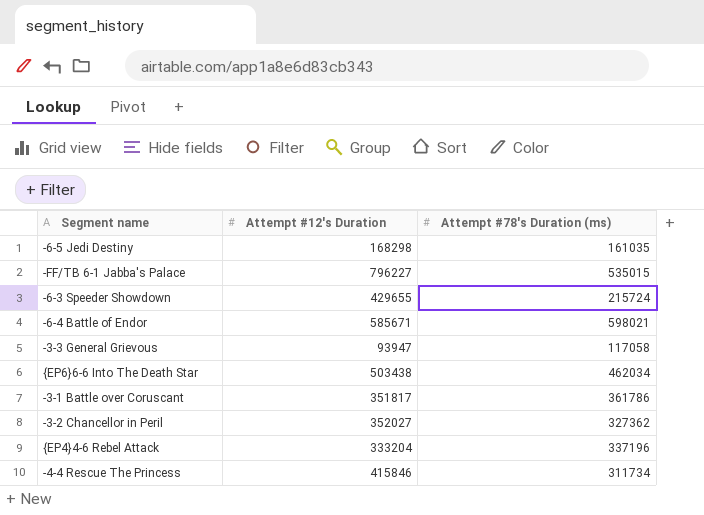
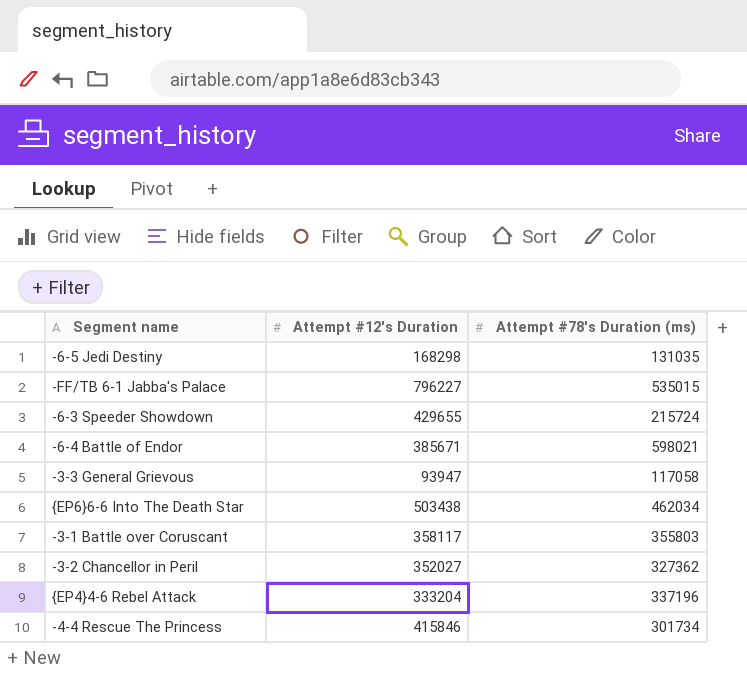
-6-5 Jedi Destiny | Attempt #78's Duration (ms): 161035 -> 131035
-6-4 Battle of Endor | Attempt #12's Duration: 585671 -> 385671
-3-1 Battle over Coruscant | Attempt #12's Duration: 351817 -> 358117
-3-1 Battle over Coruscant | Attempt #78's Duration (ms): 361786 -> 355803
-4-4 Rescue The Princess | Attempt #78's Duration (ms): 311734 -> 301734

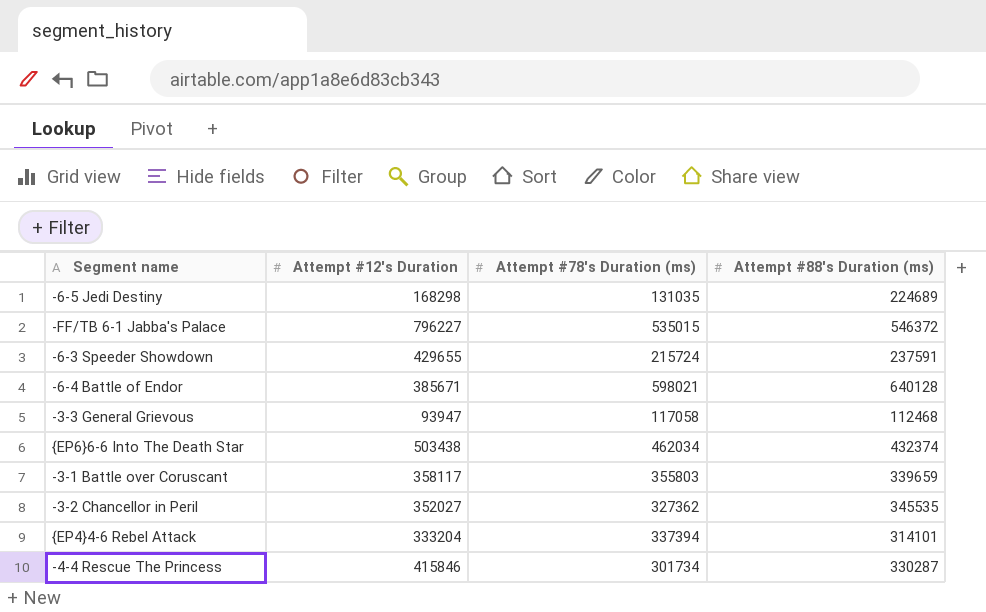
column Attempt #88's Duration (ms) | position: none -> 4
{EP4}4-6 Rebel Attack | Attempt #78's Duration (ms): 337196 -> 337394

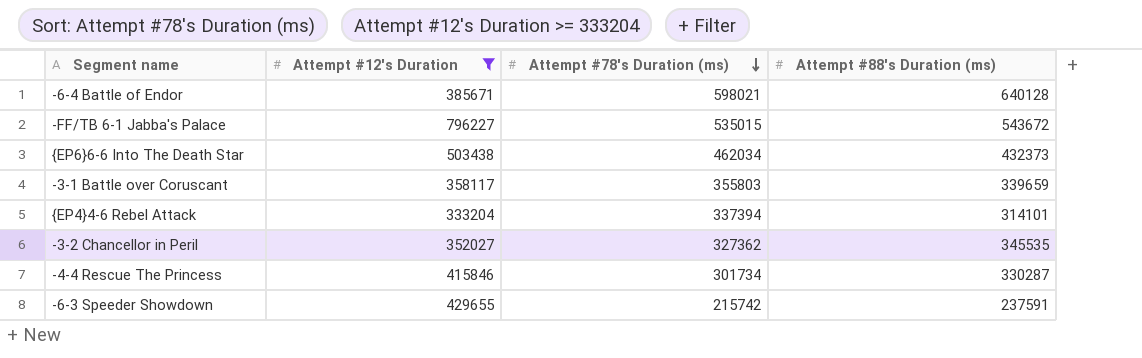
filter: none -> Attempt #12's Duration >= 333204
row order: none -> Attempt #78's Duration (ms) descending
-FF/TB 6-1 Jabba's Palace | Attempt #88's Duration (ms): 546372 -> 543672
{EP6}6-6 Into The Death Star | Attempt #88's Duration (ms): 432374 -> 432373
-6-3 Speeder Showdown | Attempt #78's Duration (ms): 215724 -> 215742

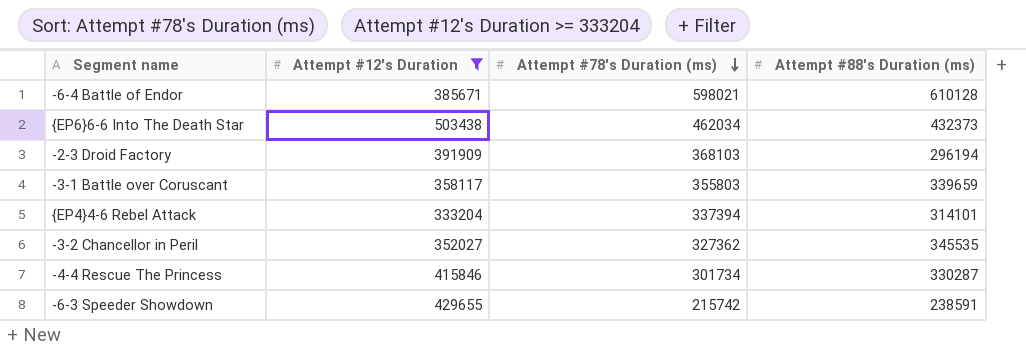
row -FF/TB 6-1 Jabba's Palace: 796227 | 535015 | 543672 -> none
-6-4 Battle of Endor | Attempt #88's Duration (ms): 640128 -> 610128
row -2-3 Droid Factory: none -> 391909 | 368103 | 296194
-6-3 Speeder Showdown | Attempt #88's Duration (ms): 237591 -> 238591

